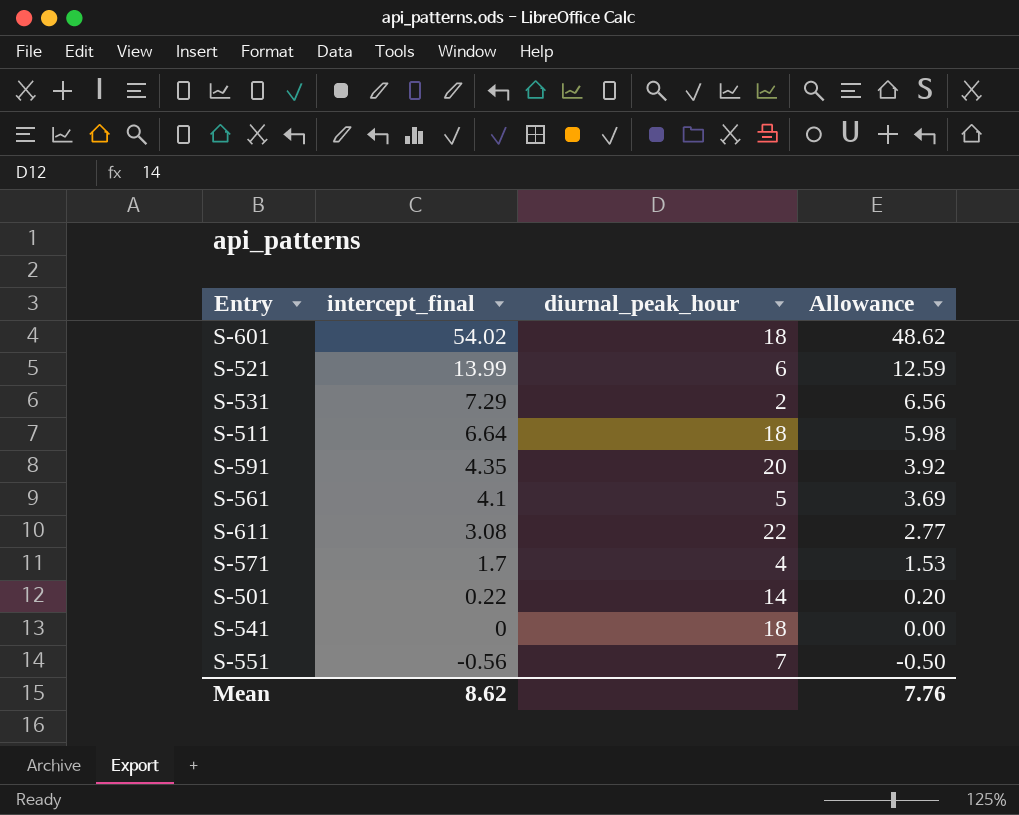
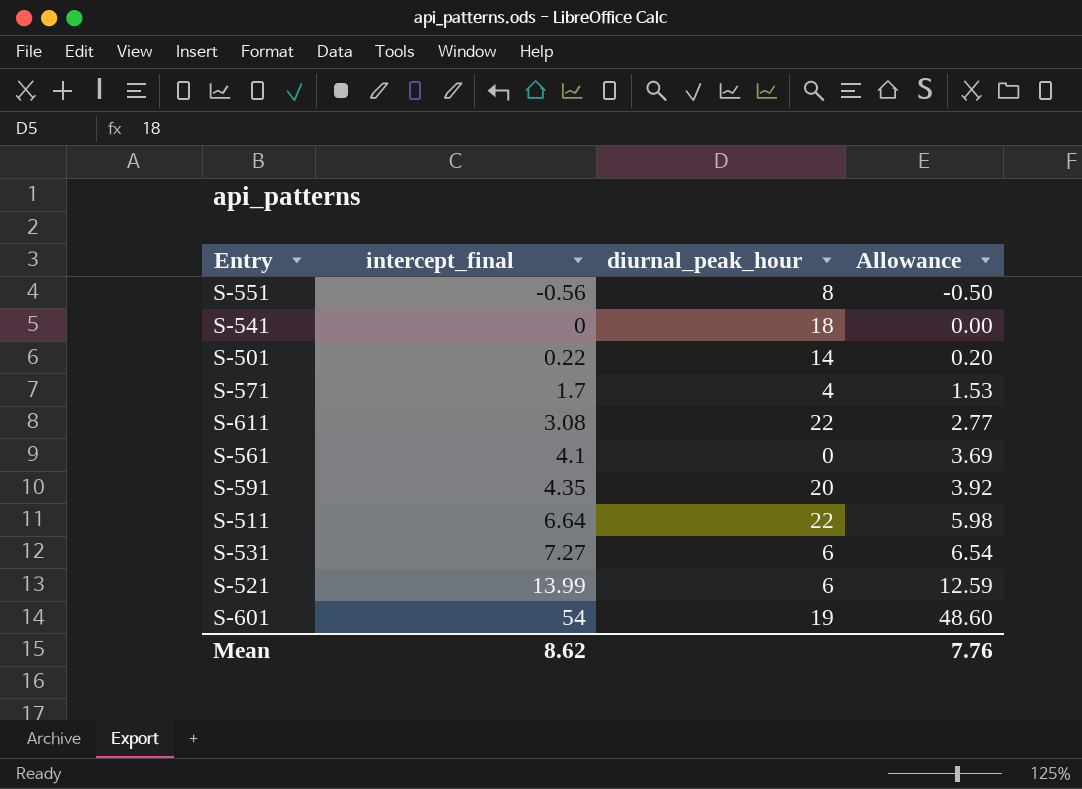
row order: intercept_final descending -> intercept_final ascending
S-551 | diurnal_peak_hour: 7 -> 8
S-561 | diurnal_peak_hour: 5 -> 0
S-511 | diurnal_peak_hour: 18 -> 22
S-531 | intercept_final: 7.29 -> 7.27
S-531 | diurnal_peak_hour: 2 -> 6
S-531 | Allowance: 6.56 -> 6.54
S-601 | intercept_final: 54.02 -> 54
S-601 | diurnal_peak_hour: 18 -> 19
S-601 | Allowance: 48.62 -> 48.60

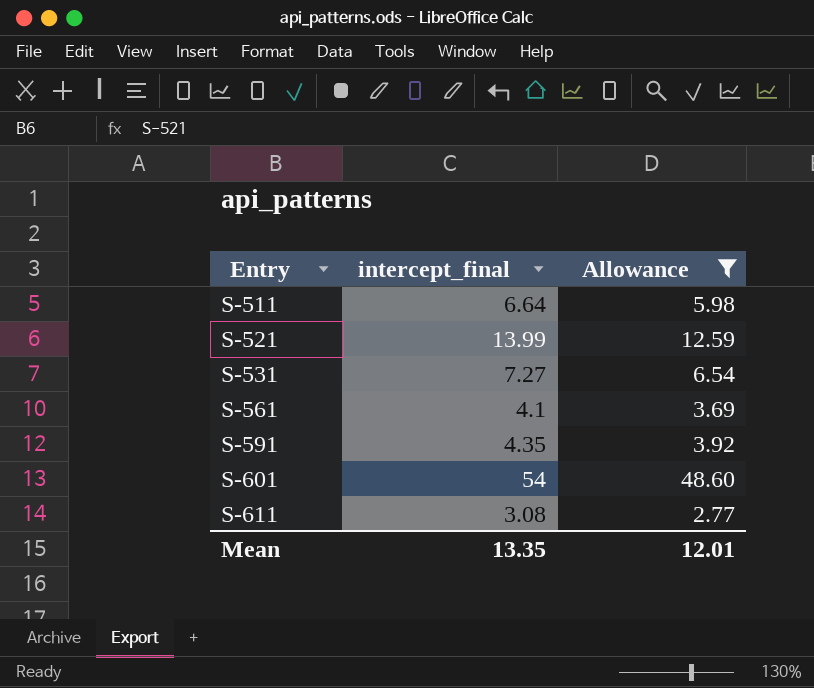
filter: none -> Allowance >= 2.77
row order: intercept_final ascending -> Entry ascending
column diurnal_peak_hour | position: 3 -> none
Mean | intercept_final: 8.62 -> 13.35
Mean | Allowance: 7.76 -> 12.01

